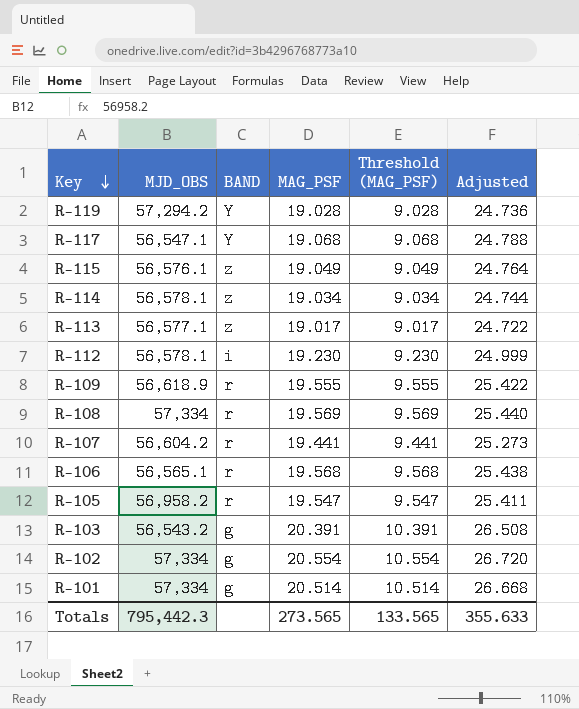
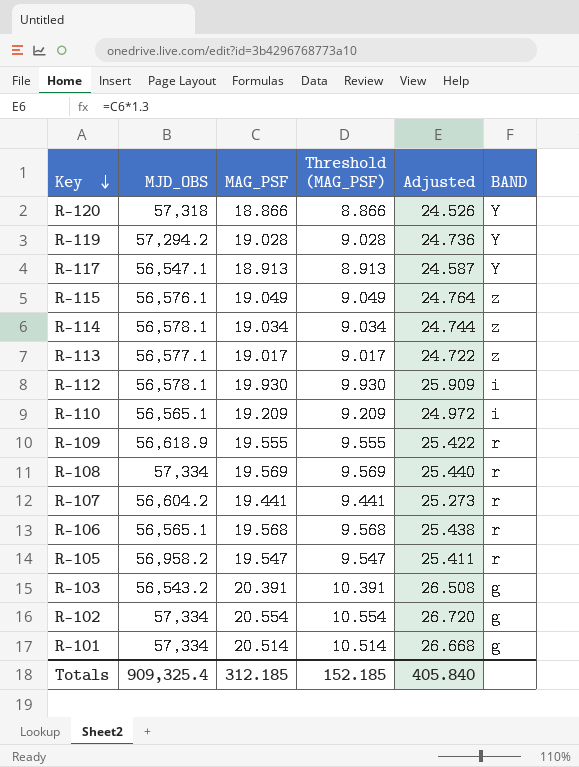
column BAND | position: 3 -> 6
row R-120: none -> 57,318 | 18.866 | 8.866 | 24.526 | Y
R-117 | MAG_PSF: 19.068 -> 18.913
R-117 | Threshold (MAG_PSF): 9.068 -> 8.913
R-117 | Adjusted: 24.788 -> 24.587
R-112 | MAG_PSF: 19.230 -> 19.930
R-112 | Threshold (MAG_PSF): 9.230 -> 9.930
R-112 | Adjusted: 24.999 -> 25.909
row R-110: none -> 56,565.1 | 19.209 | 9.209 | 24.972 | i
Totals | MJD_OBS: 795,442.3 -> 909,325.4
Totals | MAG_PSF: 273.565 -> 312.185
Totals | Threshold (MAG_PSF): 133.565 -> 152.185
Totals | Adjusted: 355.633 -> 405.840

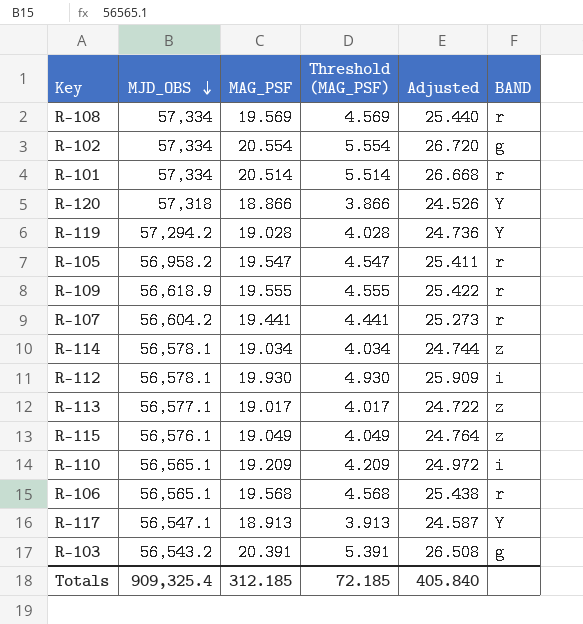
row order: Key descending -> MJD_OBS descending
column Threshold (MAG_PSF) | formula: [MAG_PSF] - 10 -> [MAG_PSF] - 15
R-101 | BAND: g -> r
Totals | Threshold (MAG_PSF): 152.185 -> 72.185

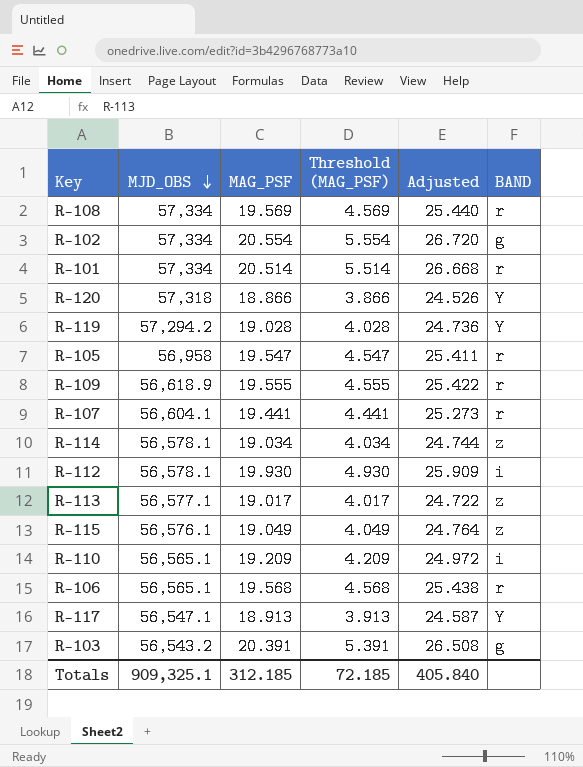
R-105 | MJD_OBS: 56,958.2 -> 56,958
R-107 | MJD_OBS: 56,604.2 -> 56,604.1
Totals | MJD_OBS: 909,325.4 -> 909,325.1

